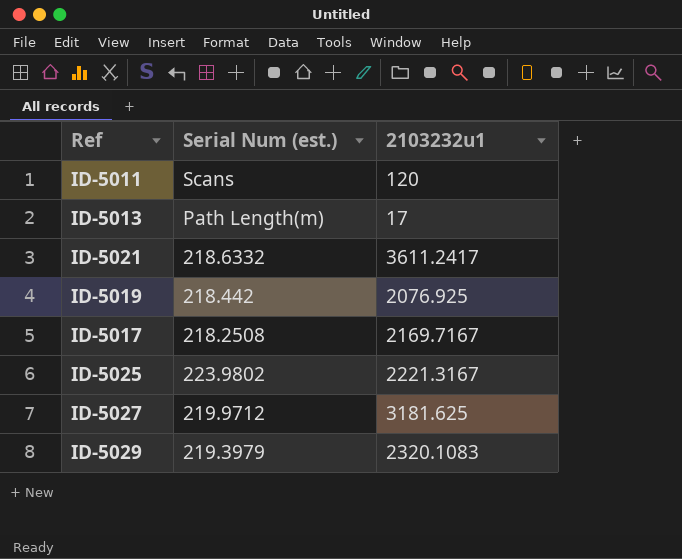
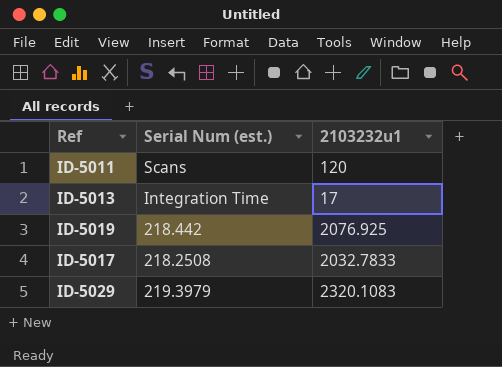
row ID-5021: 218.6332 | 3611.2417 -> none
row ID-5025: 223.9802 | 2221.3167 -> none
row ID-5027: 219.9712 | 3181.625 -> none
ID-5013 | Serial Num (est.): Path Length(m) -> Integration Time
ID-5017 | 2103232u1: 2169.7167 -> 2032.7833

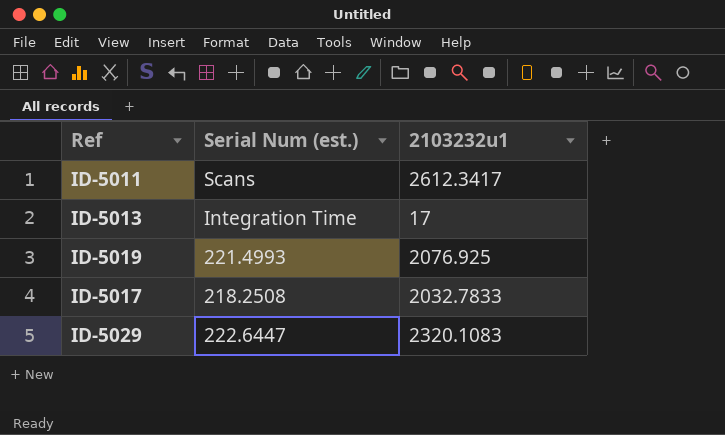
ID-5011 | 2103232u1: 120 -> 2612.3417
ID-5019 | Serial Num (est.): 218.442 -> 221.4993
ID-5029 | Serial Num (est.): 219.3979 -> 222.6447

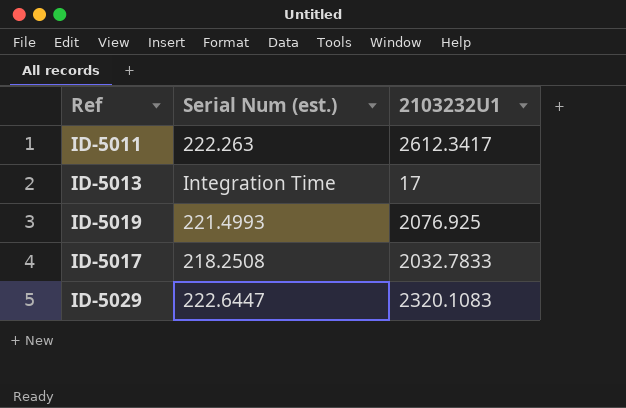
column name: 2103232u1 -> 2103232U1
ID-5011 | Serial Num (est.): Scans -> 222.263

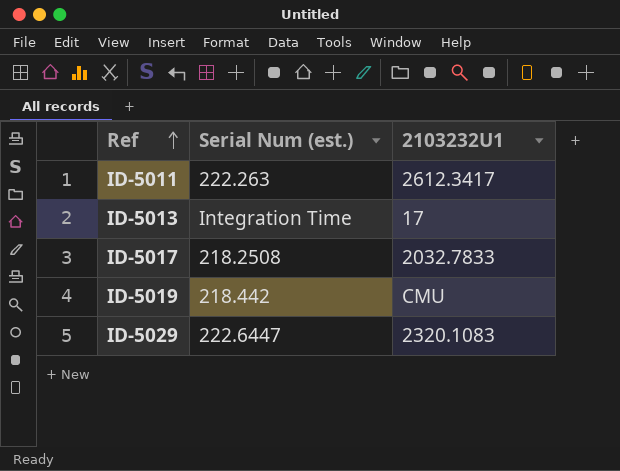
row order: none -> Ref ascending
ID-5019 | Serial Num (est.): 221.4993 -> 218.442
ID-5019 | 2103232U1: 2076.925 -> CMU

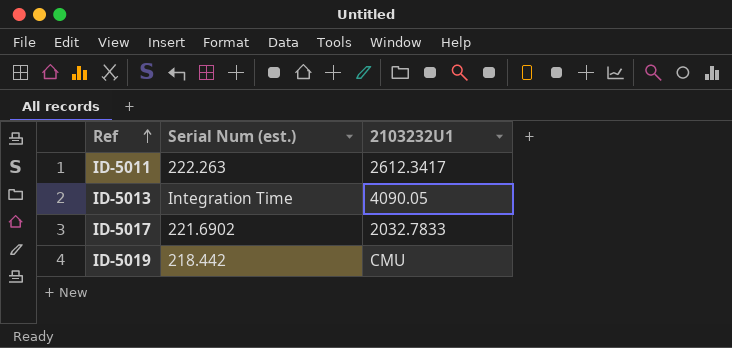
row ID-5029: 222.6447 | 2320.1083 -> none
ID-5013 | 2103232U1: 17 -> 4090.05
ID-5017 | Serial Num (est.): 218.2508 -> 221.6902

